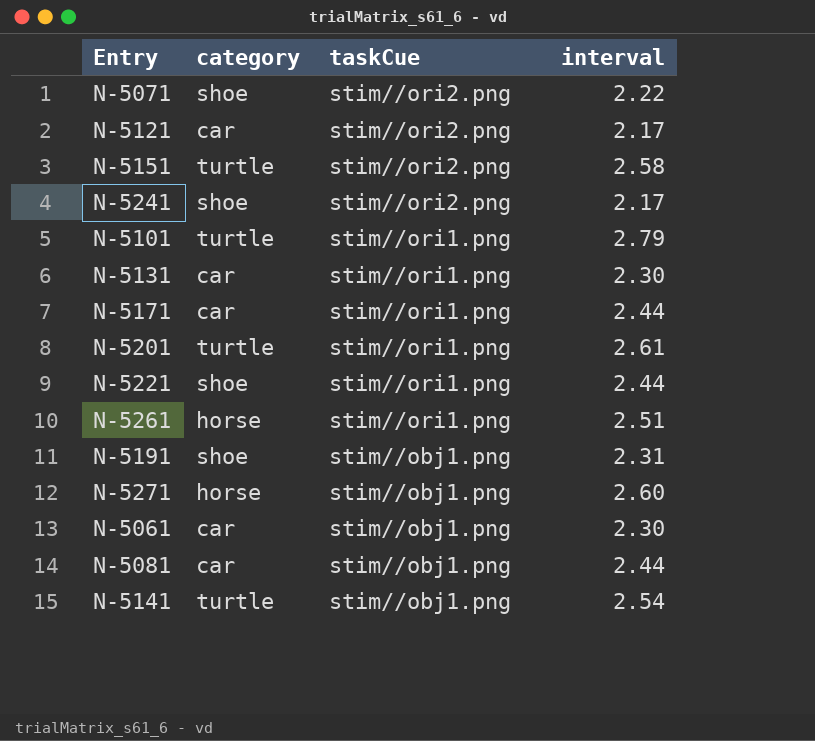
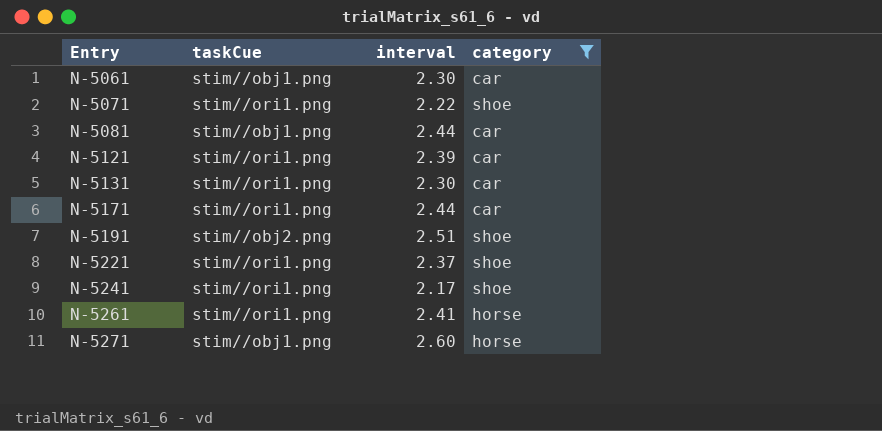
filter: none -> category != turtle
row order: taskCue descending -> Entry ascending
column category | position: 2 -> 4
N-5071 | taskCue: stim//ori2.png -> stim//ori1.png
N-5121 | taskCue: stim//ori2.png -> stim//ori1.png
N-5121 | interval: 2.17 -> 2.39
N-5191 | taskCue: stim//obj1.png -> stim//obj2.png
N-5191 | interval: 2.31 -> 2.51
N-5221 | interval: 2.44 -> 2.37
N-5241 | taskCue: stim//ori2.png -> stim//ori1.png
N-5261 | interval: 2.51 -> 2.41

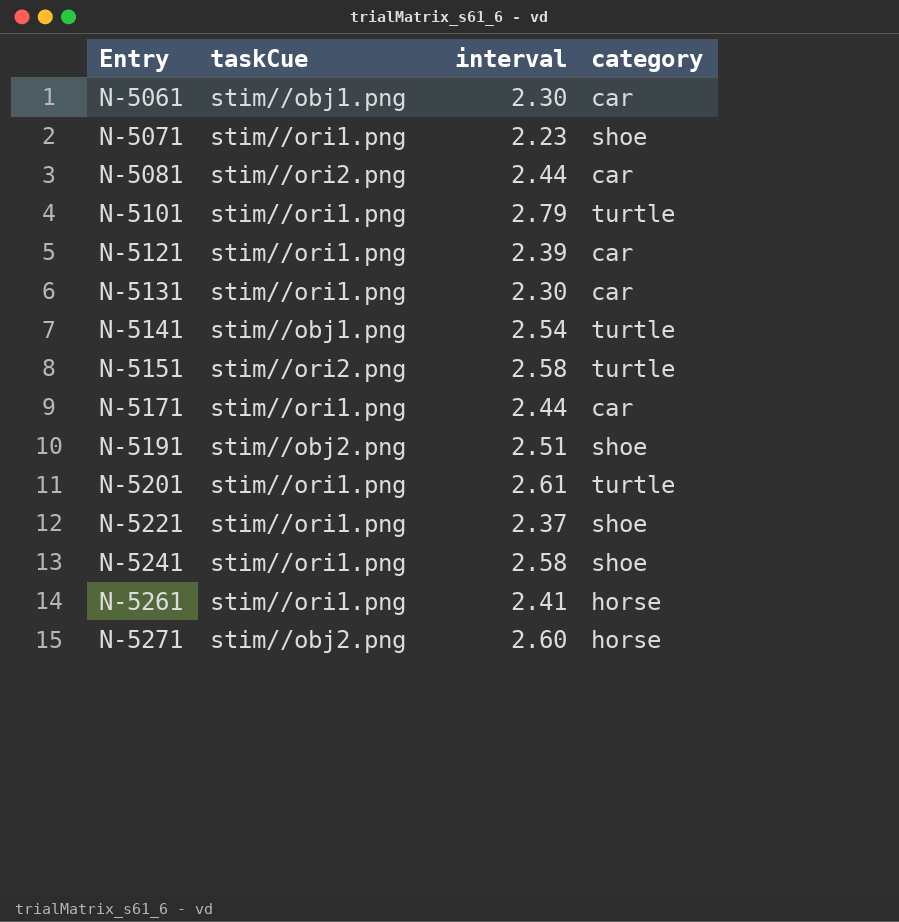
filter: category != turtle -> none
N-5071 | interval: 2.22 -> 2.23
N-5081 | taskCue: stim//obj1.png -> stim//ori2.png
N-5241 | interval: 2.17 -> 2.58
N-5271 | taskCue: stim//obj1.png -> stim//obj2.png

